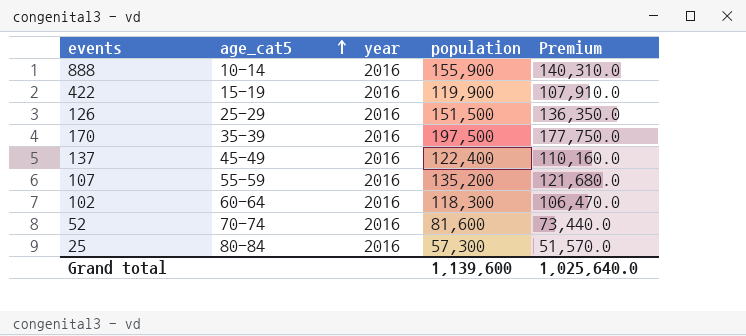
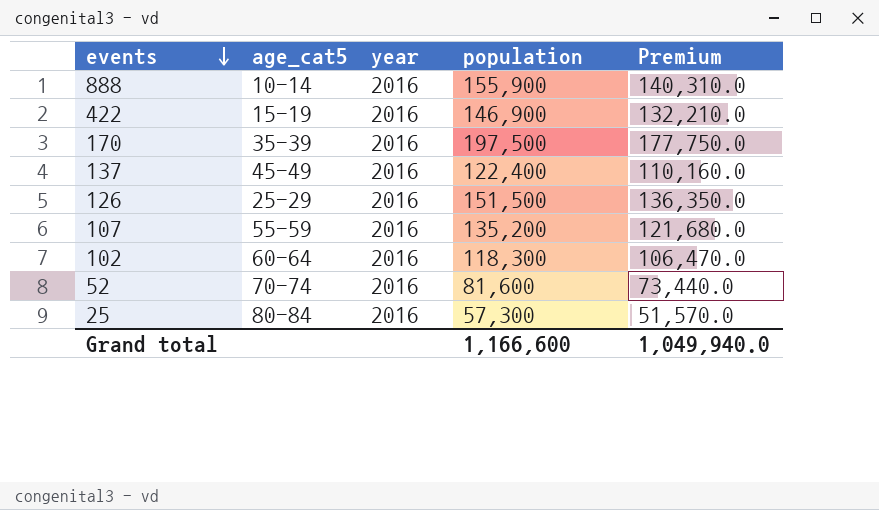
row order: age_cat5 ascending -> events descending
422 | population: 119,900 -> 146,900
422 | Premium: 107,910.0 -> 132,210.0
Grand total | population: 1,139,600 -> 1,166,600
Grand total | Premium: 1,025,640.0 -> 1,049,940.0

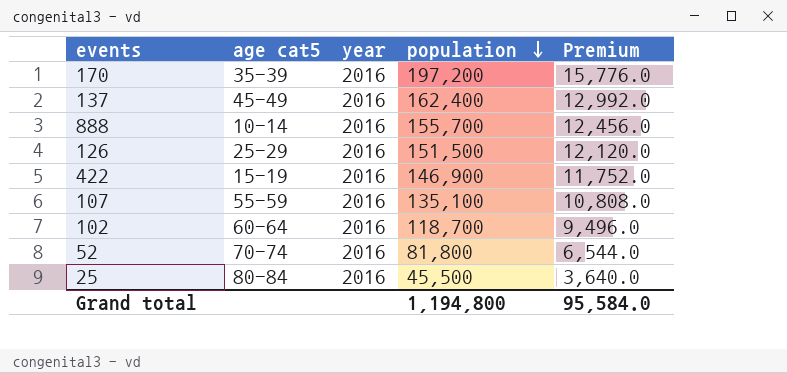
row order: events descending -> population descending
column name: age_cat5 -> age cat5
column Premium | formula: [population] * 0.9 -> [population] * 0.08
170 | population: 197,500 -> 197,200
137 | population: 122,400 -> 162,400
888 | population: 155,900 -> 155,700
107 | population: 135,200 -> 135,100
102 | population: 118,300 -> 118,700
52 | population: 81,600 -> 81,800
25 | population: 57,300 -> 45,500
Grand total | population: 1,166,600 -> 1,194,800
Grand total | Premium: 1,049,940.0 -> 95,584.0

